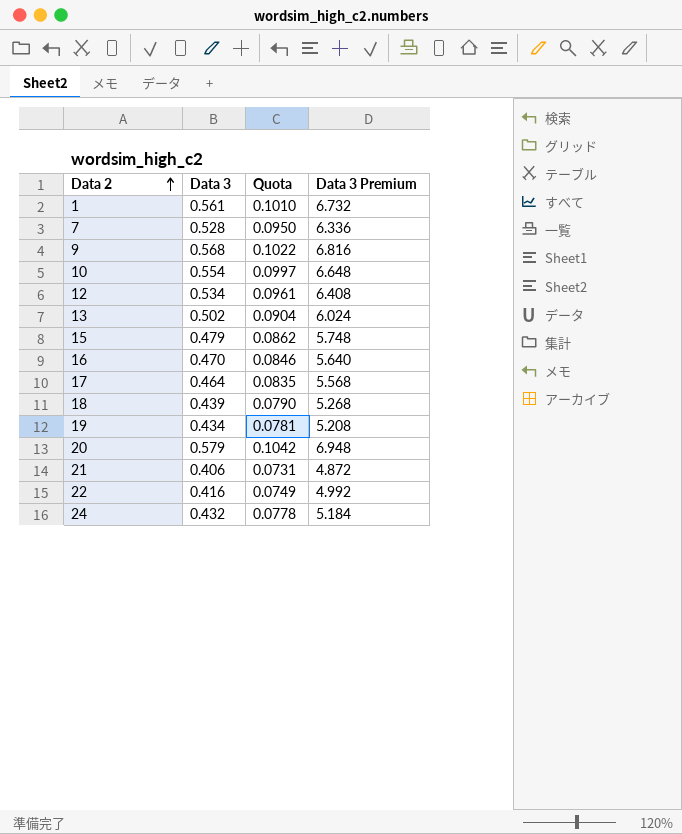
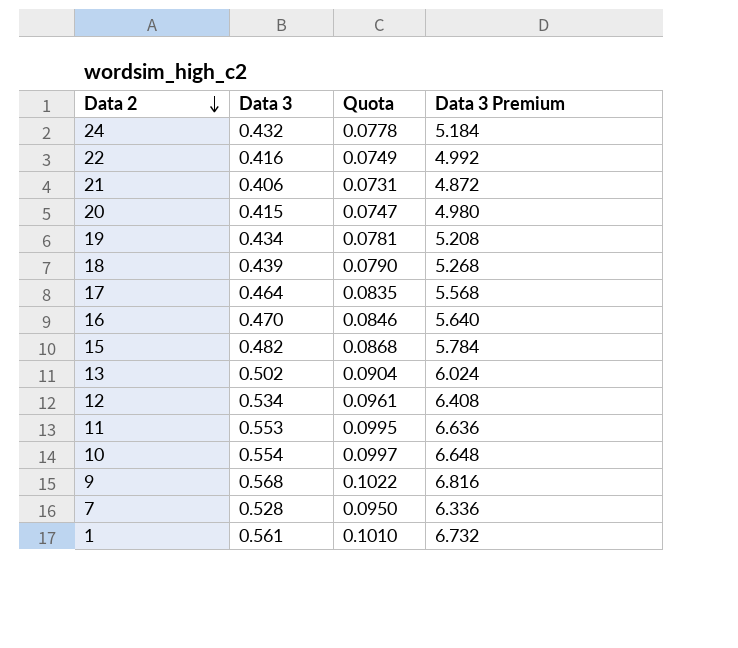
row order: Data 2 ascending -> Data 2 descending
20 | Data 3: 0.579 -> 0.415
20 | Quota: 0.1042 -> 0.0747
20 | Data 3 Premium: 6.948 -> 4.980
15 | Data 3: 0.479 -> 0.482
15 | Quota: 0.0862 -> 0.0868
15 | Data 3 Premium: 5.748 -> 5.784
row 11: none -> 0.553 | 0.0995 | 6.636

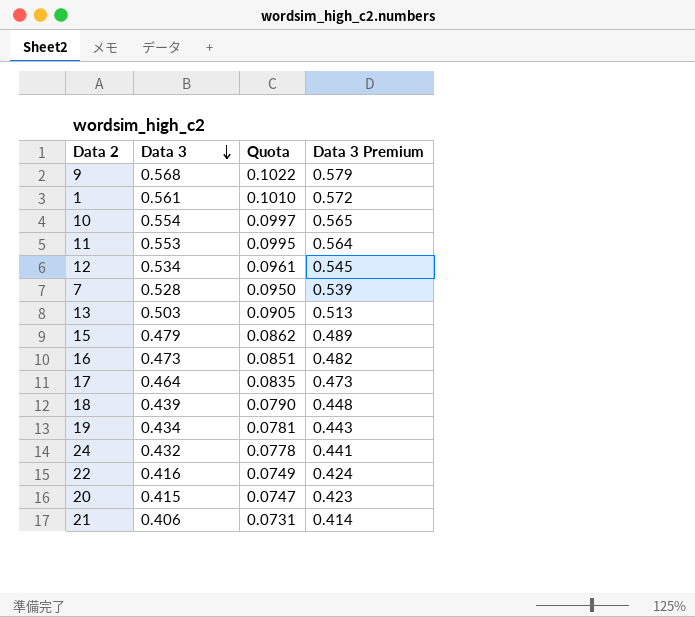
row order: Data 2 descending -> Data 3 descending
column Data 3 Premium | formula: [Data 3] * 12 -> [Data 3] * 1.02
13 | Data 3: 0.502 -> 0.503
13 | Quota: 0.0904 -> 0.0905
15 | Data 3: 0.482 -> 0.479
15 | Quota: 0.0868 -> 0.0862
16 | Data 3: 0.470 -> 0.473
16 | Quota: 0.0846 -> 0.0851

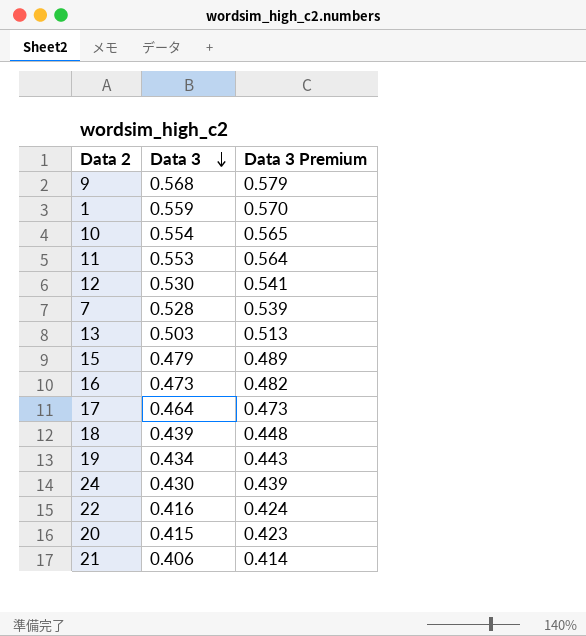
column Quota | formula: [Data 3] * 0.18 -> none
1 | Data 3: 0.561 -> 0.559
1 | Data 3 Premium: 0.572 -> 0.570
12 | Data 3: 0.534 -> 0.530
12 | Data 3 Premium: 0.545 -> 0.541
24 | Data 3: 0.432 -> 0.430
24 | Data 3 Premium: 0.441 -> 0.439

